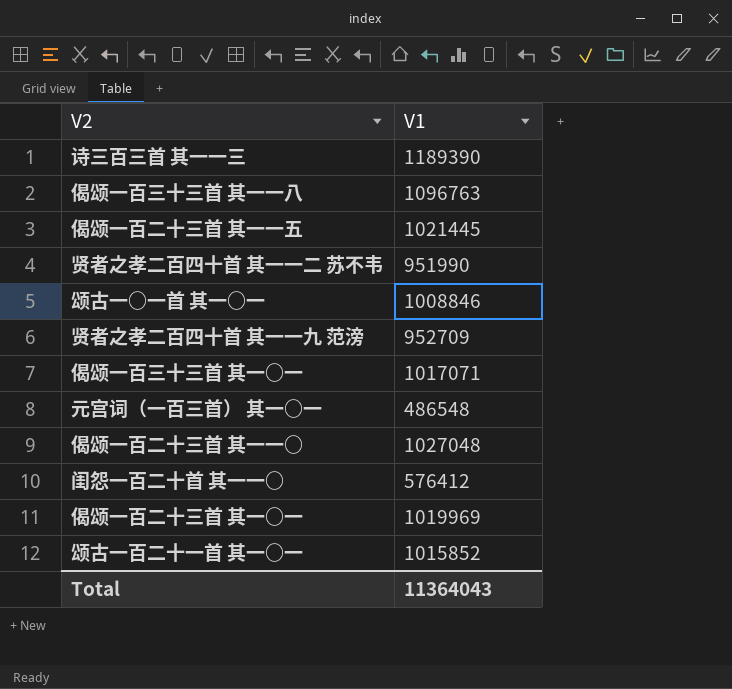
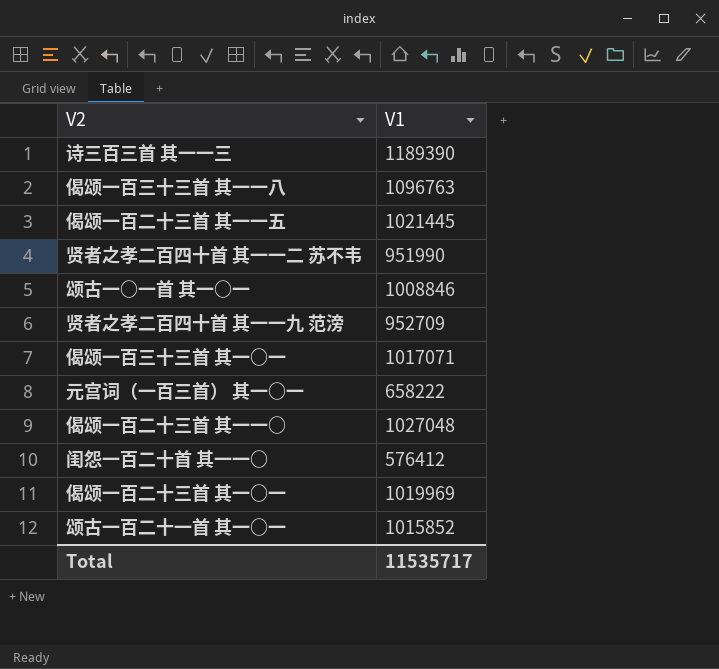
元宫词（一百三首） 其一○一 | V1: 486548 -> 658222
Total | V1: 11364043 -> 11535717

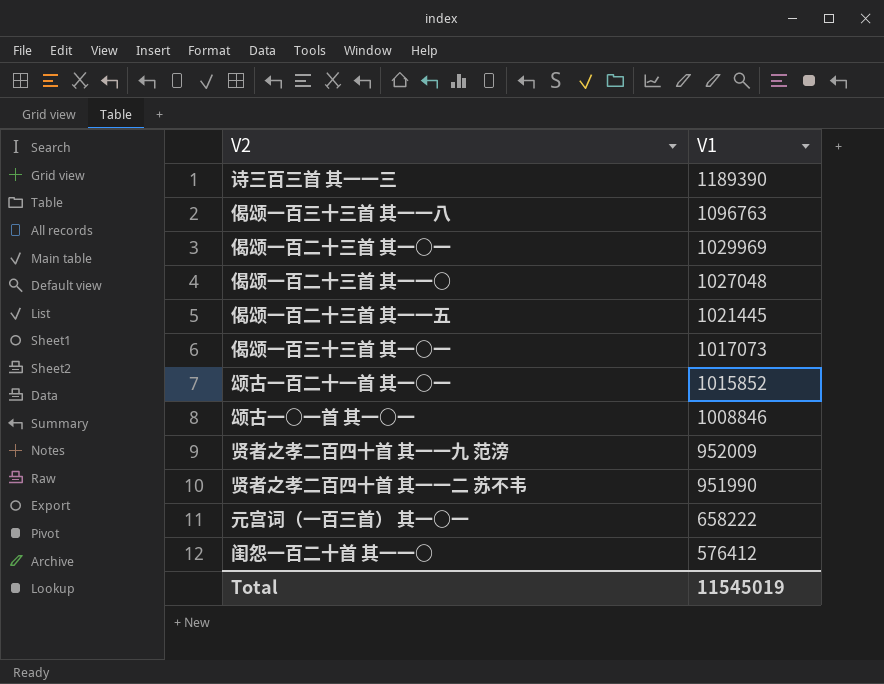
row order: none -> V1 descending
偈颂一百二十三首 其一○一 | V1: 1019969 -> 1029969
偈颂一百三十三首 其一○一 | V1: 1017071 -> 1017073
贤者之孝二百四十首 其一一九 范滂 | V1: 952709 -> 952009
Total | V1: 11535717 -> 11545019

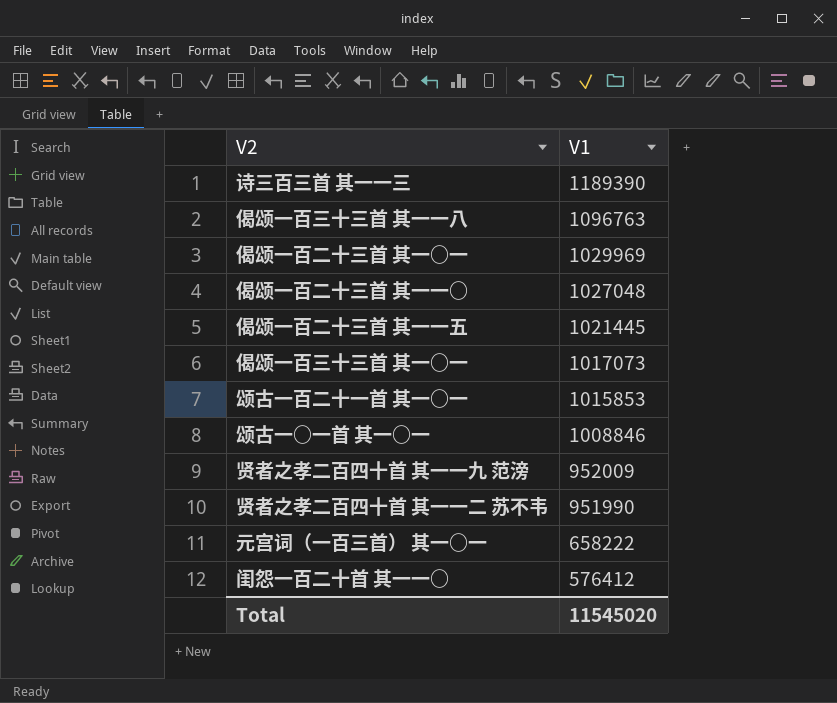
颂古一百二十一首 其一○一 | V1: 1015852 -> 1015853
Total | V1: 11545019 -> 11545020

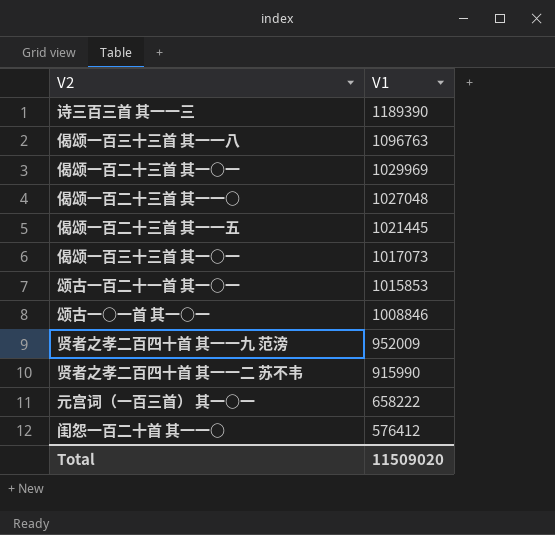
贤者之孝二百四十首 其一一二 苏不韦 | V1: 951990 -> 915990
Total | V1: 11545020 -> 11509020

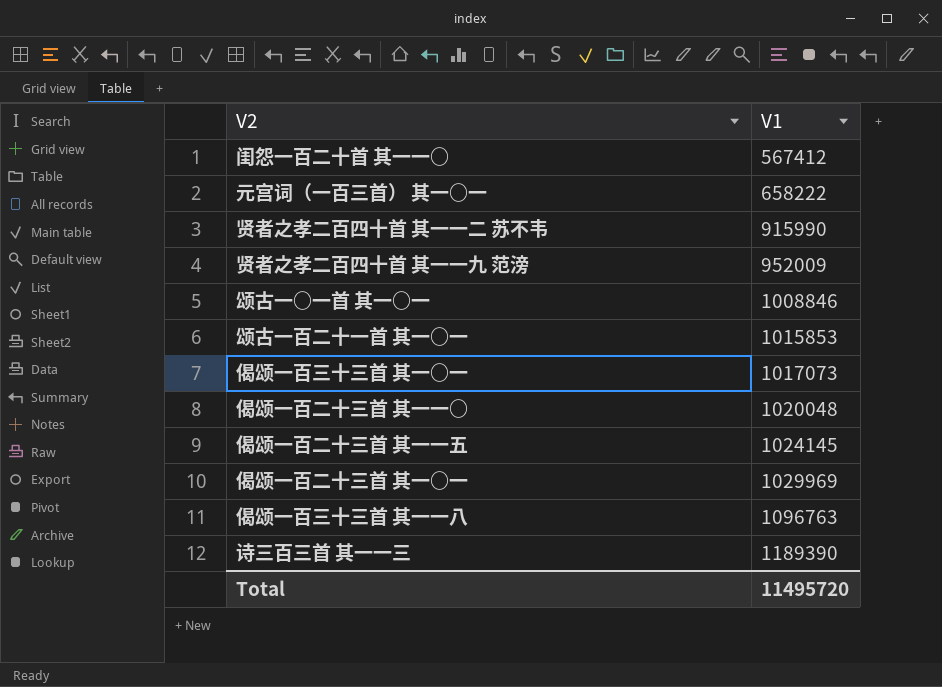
row order: V1 descending -> V1 ascending
闺怨一百二十首 其一一○ | V1: 576412 -> 567412
偈颂一百二十三首 其一一○ | V1: 1027048 -> 1020048
偈颂一百二十三首 其一一五 | V1: 1021445 -> 1024145
Total | V1: 11509020 -> 11495720

